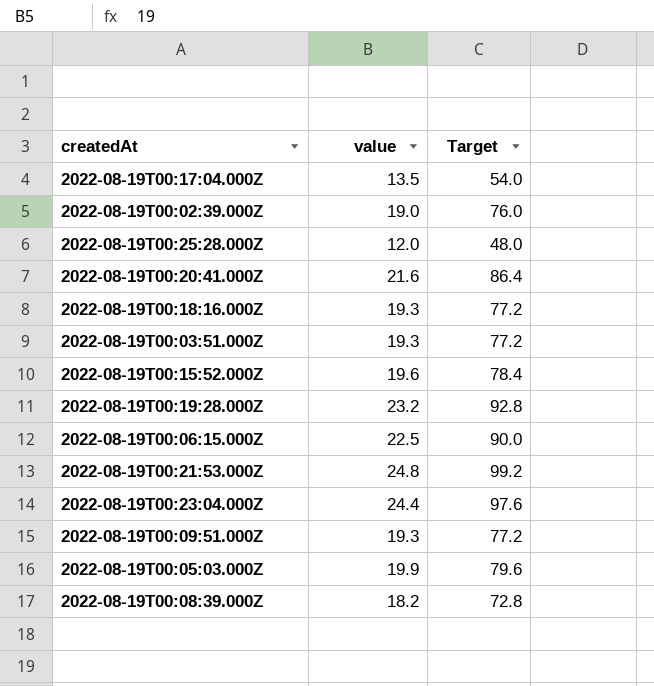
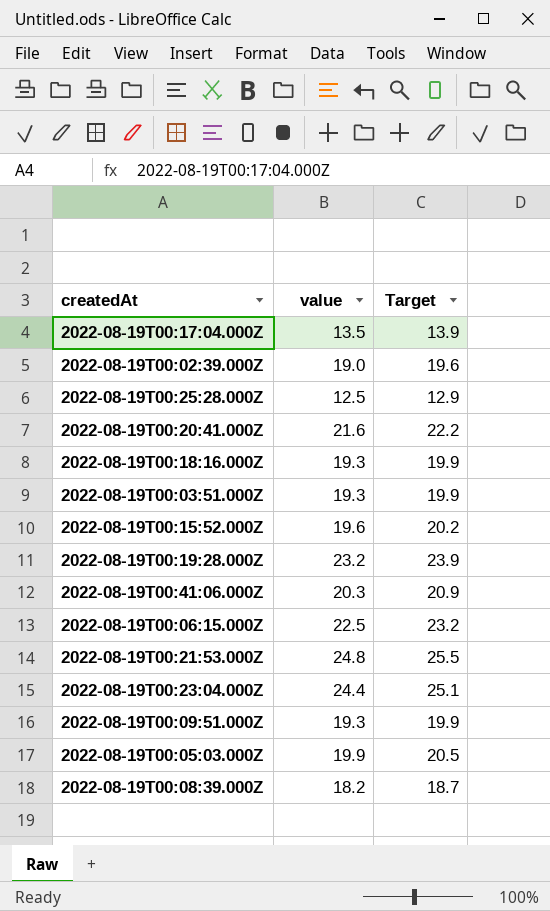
column Target | formula: [value] * 4 -> [value] * 1.03
2022-08-19T00:25:28.000Z | value: 12.0 -> 12.5
row 2022-08-19T00:41:06.000Z: none -> 20.3 | 20.9

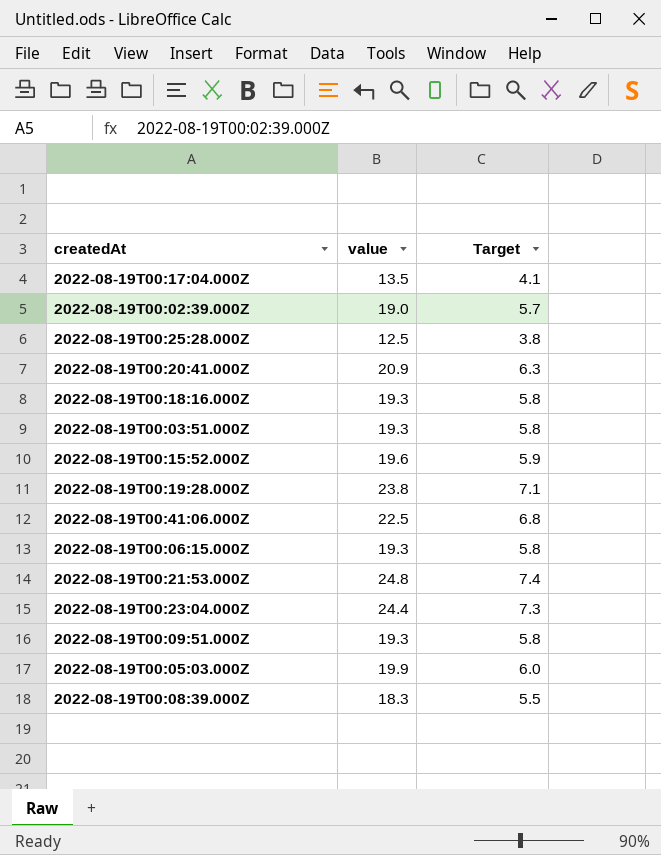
column Target | formula: [value] * 1.03 -> [value] * 0.3
2022-08-19T00:20:41.000Z | value: 21.6 -> 20.9
2022-08-19T00:19:28.000Z | value: 23.2 -> 23.8
2022-08-19T00:41:06.000Z | value: 20.3 -> 22.5
2022-08-19T00:06:15.000Z | value: 22.5 -> 19.3
2022-08-19T00:08:39.000Z | value: 18.2 -> 18.3

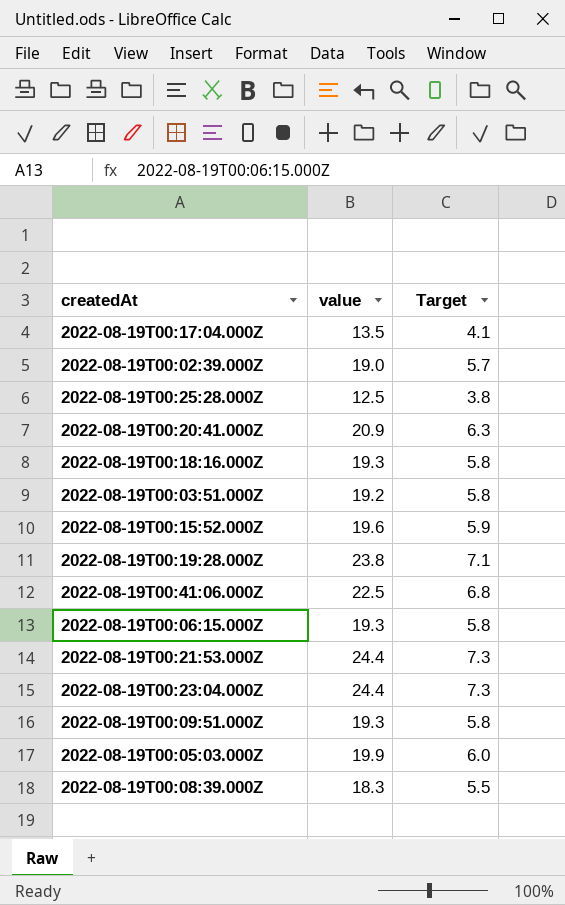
2022-08-19T00:03:51.000Z | value: 19.3 -> 19.2
2022-08-19T00:21:53.000Z | value: 24.8 -> 24.4
2022-08-19T00:21:53.000Z | Target: 7.4 -> 7.3

